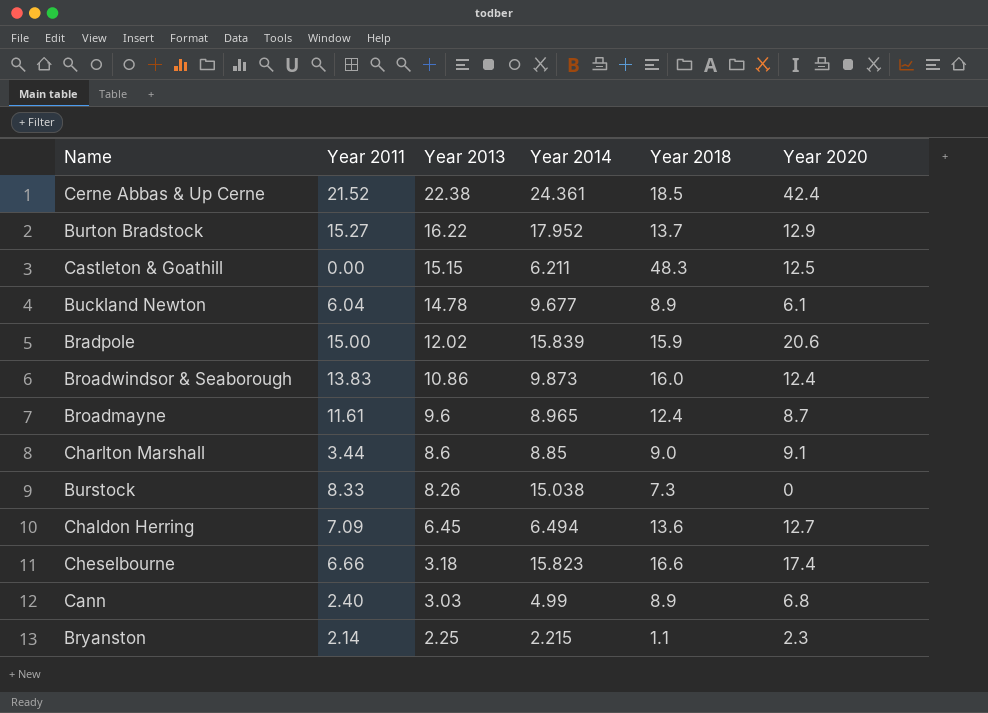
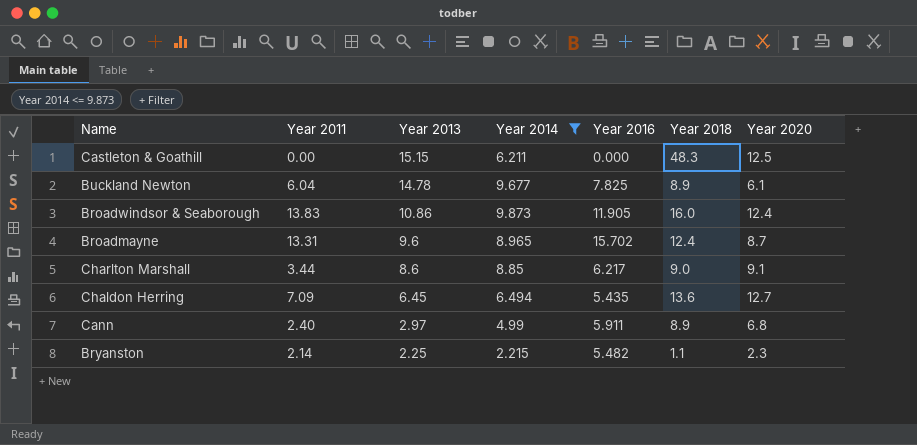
filter: none -> Year 2014 <= 9.873
column Year 2016 | position: none -> 5
Broadmayne | Year 2011: 11.61 -> 13.31
Cann | Year 2013: 3.03 -> 2.97

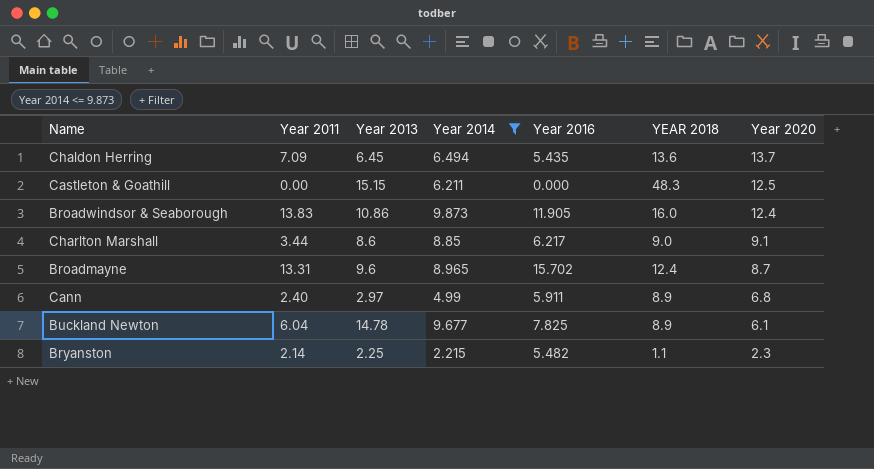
row order: Year 2013 descending -> Year 2020 descending
column name: Year 2018 -> YEAR 2018
Chaldon Herring | Year 2020: 12.7 -> 13.7

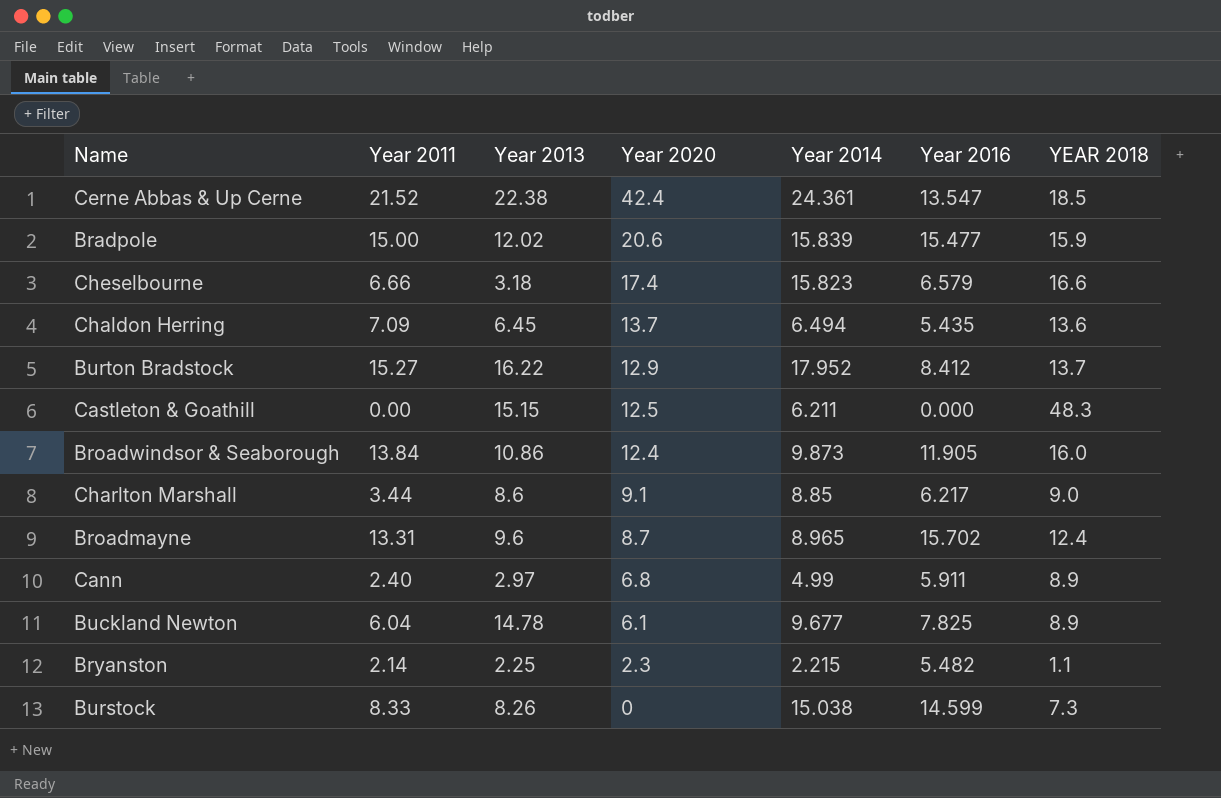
filter: Year 2014 <= 9.873 -> none
column Year 2020 | position: 7 -> 4
Broadwindsor & Seaborough | Year 2011: 13.83 -> 13.84

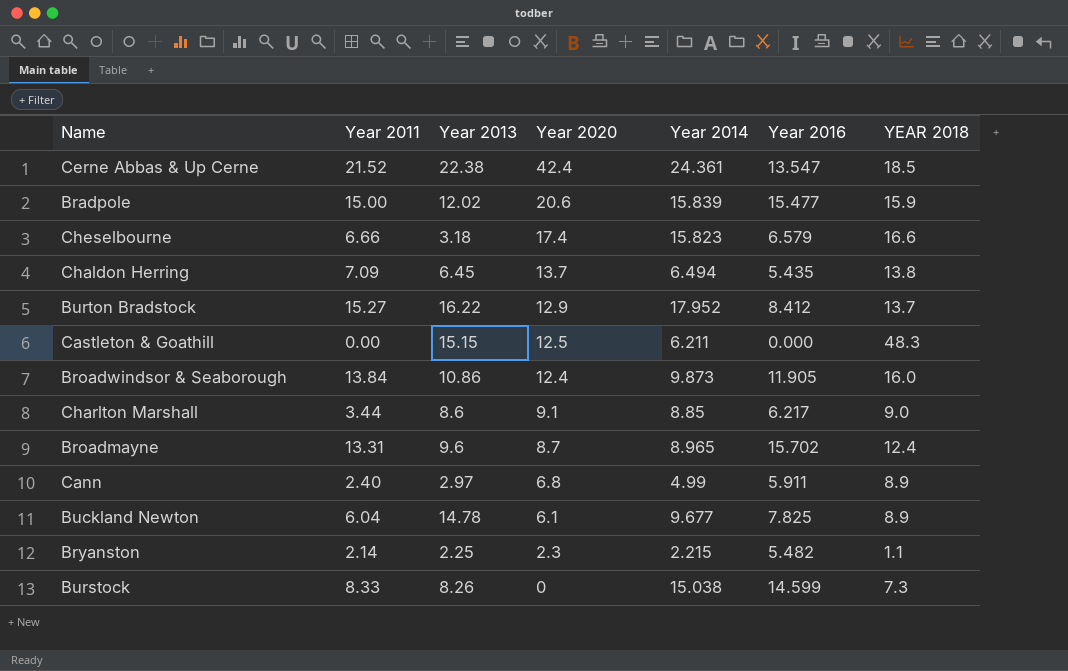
Chaldon Herring | YEAR 2018: 13.6 -> 13.8

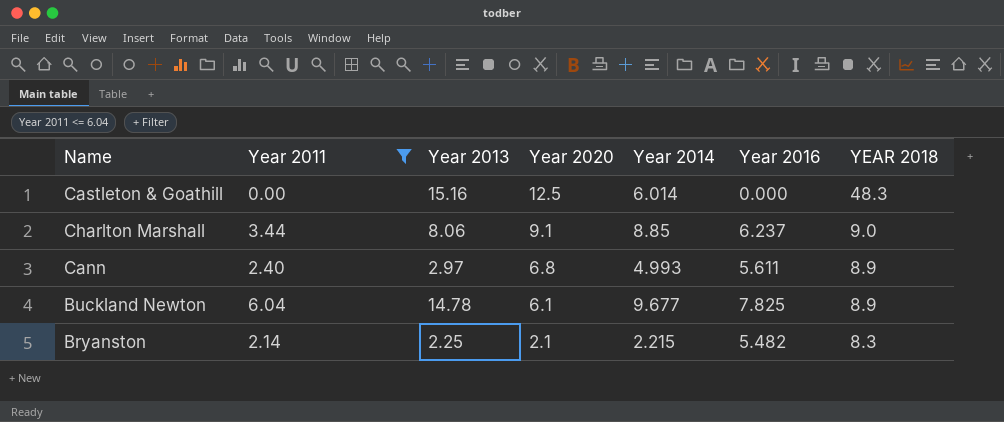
filter: none -> Year 2011 <= 6.04
Castleton & Goathill | Year 2013: 15.15 -> 15.16
Castleton & Goathill | Year 2014: 6.211 -> 6.014
Charlton Marshall | Year 2013: 8.6 -> 8.06
Charlton Marshall | Year 2016: 6.217 -> 6.237
Cann | Year 2014: 4.99 -> 4.993
Cann | Year 2016: 5.911 -> 5.611
Bryanston | Year 2020: 2.3 -> 2.1
Bryanston | YEAR 2018: 1.1 -> 8.3

